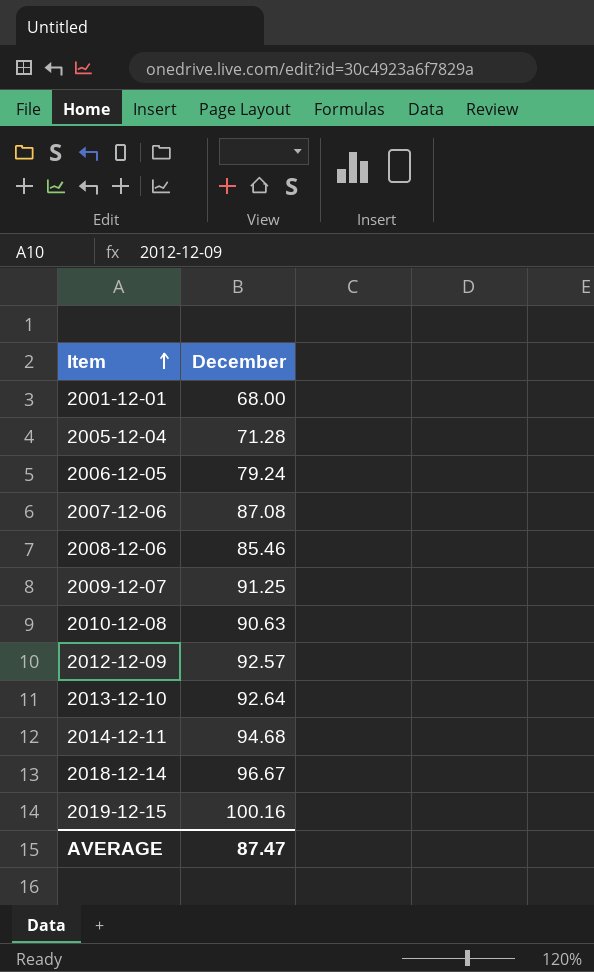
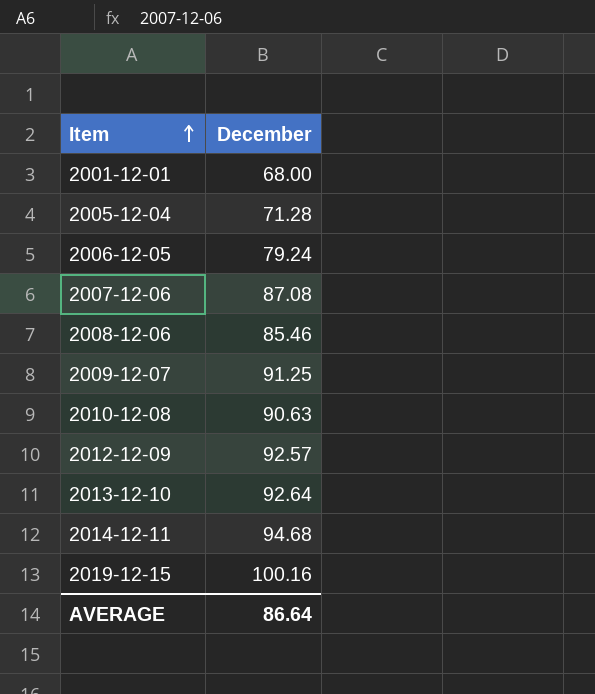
row 2018-12-14: 96.67 -> none
AVERAGE | December: 87.47 -> 86.64

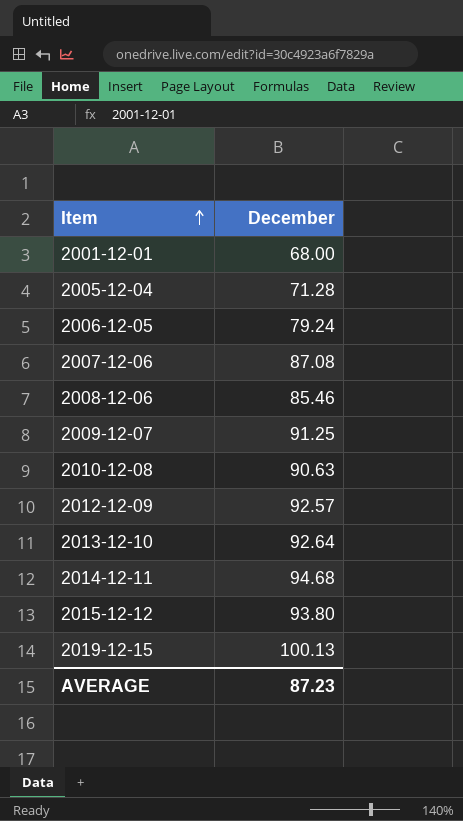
row 2015-12-12: none -> 93.80
2019-12-15 | December: 100.16 -> 100.13
AVERAGE | December: 86.64 -> 87.23

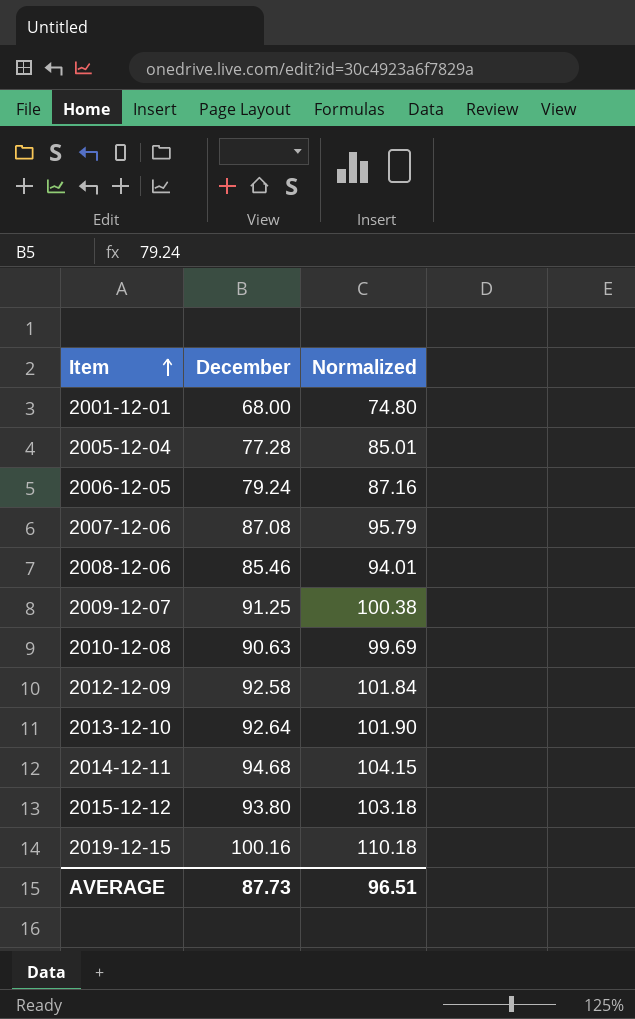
column Normalized | formula: none -> [December] * 1.1
2005-12-04 | December: 71.28 -> 77.28
2012-12-09 | December: 92.57 -> 92.58
2019-12-15 | December: 100.13 -> 100.16
AVERAGE | December: 87.23 -> 87.73

